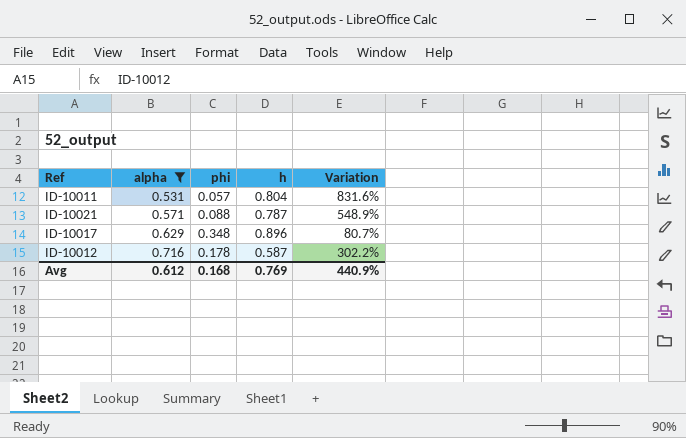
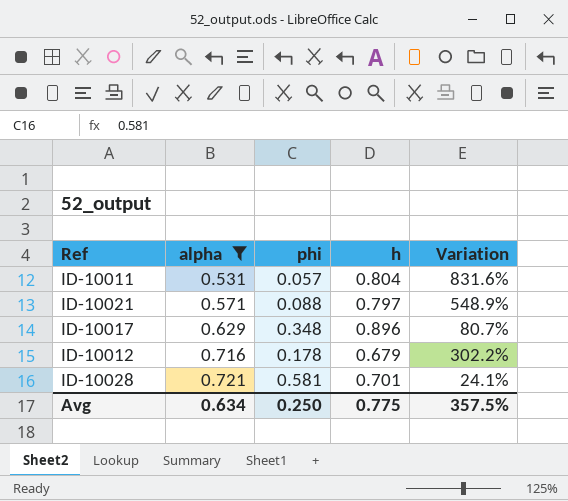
ID-10021 | h: 0.787 -> 0.797
ID-10012 | h: 0.587 -> 0.679
row ID-10028: none -> 0.721 | 0.581 | 0.701 | 24.1%
Avg | alpha: 0.612 -> 0.634
Avg | phi: 0.168 -> 0.250
Avg | h: 0.769 -> 0.775
Avg | Variation: 440.9% -> 357.5%

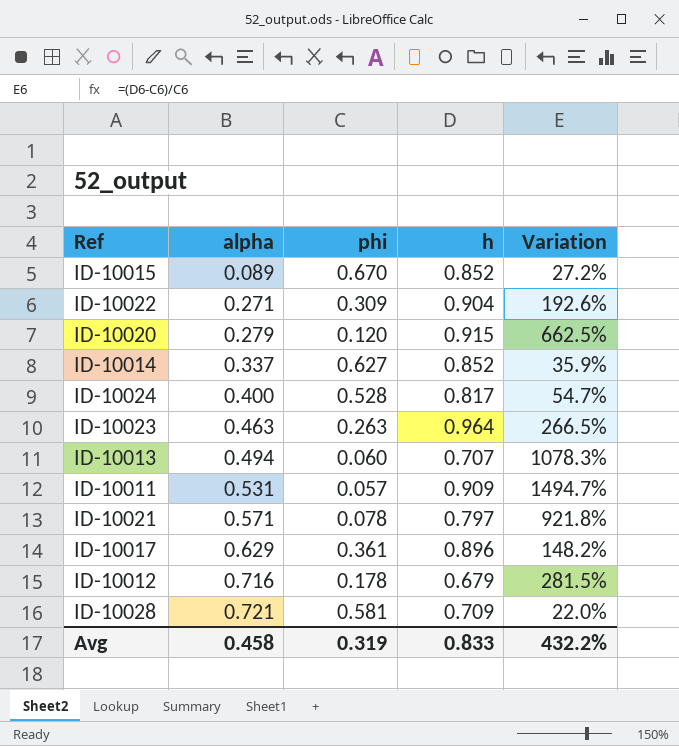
filter: alpha >= 0.531 -> none
column Variation | formula: ([alpha] - [phi]) / [phi] -> ([h] - [phi]) / [phi]
ID-10011 | h: 0.804 -> 0.909
ID-10021 | phi: 0.088 -> 0.078
ID-10017 | phi: 0.348 -> 0.361
ID-10028 | h: 0.701 -> 0.709
Avg | alpha: 0.634 -> 0.458
Avg | phi: 0.250 -> 0.319
Avg | h: 0.775 -> 0.833
Avg | Variation: 357.5% -> 432.2%

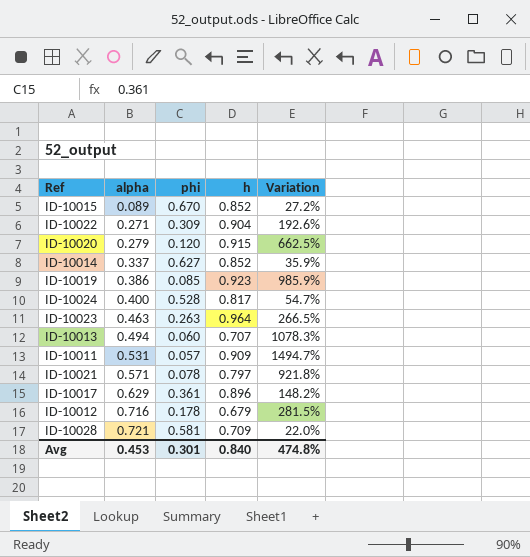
row ID-10019: none -> 0.386 | 0.085 | 0.923 | 985.9%
Avg | alpha: 0.458 -> 0.453
Avg | phi: 0.319 -> 0.301
Avg | h: 0.833 -> 0.840
Avg | Variation: 432.2% -> 474.8%

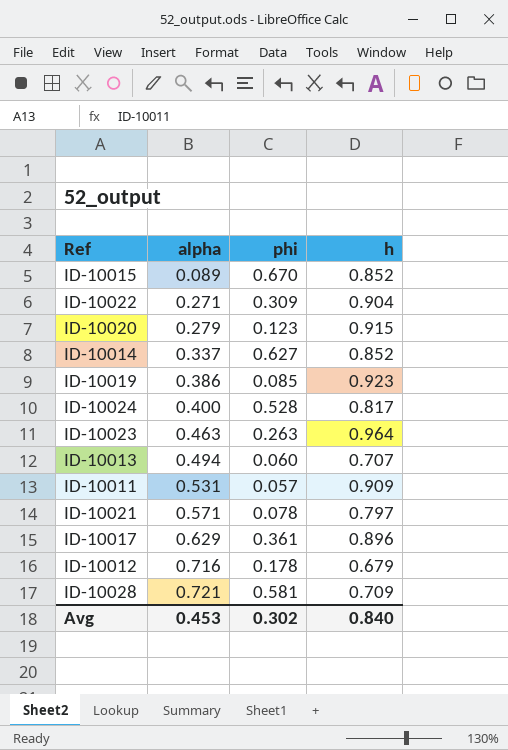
column Variation | formula: ([h] - [phi]) / [phi] -> none
ID-10020 | phi: 0.120 -> 0.123
Avg | phi: 0.301 -> 0.302

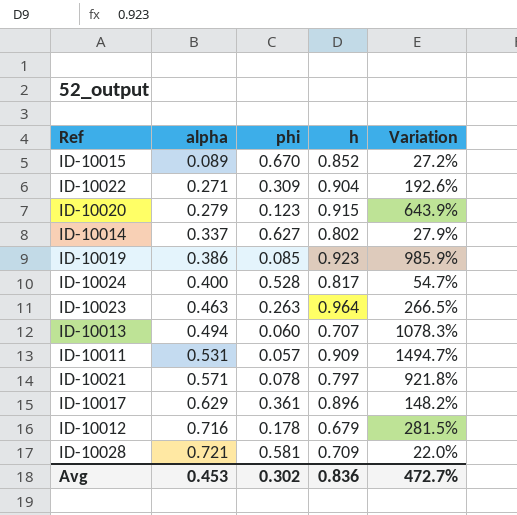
column Variation | formula: none -> ([h] - [phi]) / [phi]
ID-10014 | h: 0.852 -> 0.802
Avg | h: 0.840 -> 0.836

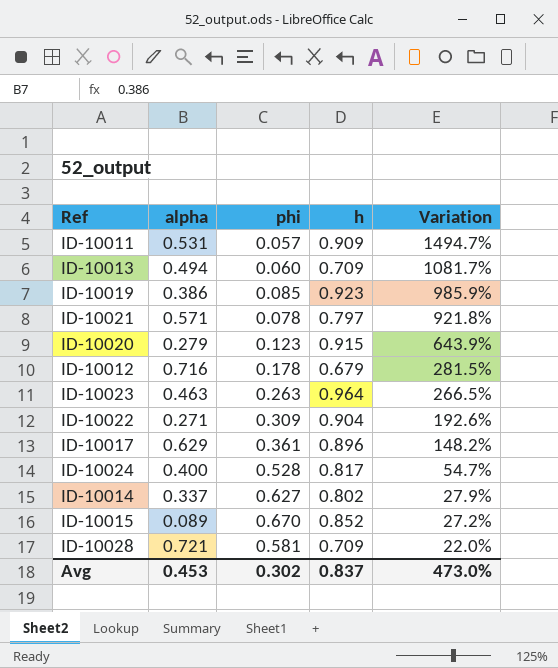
row order: alpha ascending -> Variation descending
ID-10013 | h: 0.707 -> 0.709
ID-10013 | Variation: 1078.3% -> 1081.7%
Avg | h: 0.836 -> 0.837
Avg | Variation: 472.7% -> 473.0%

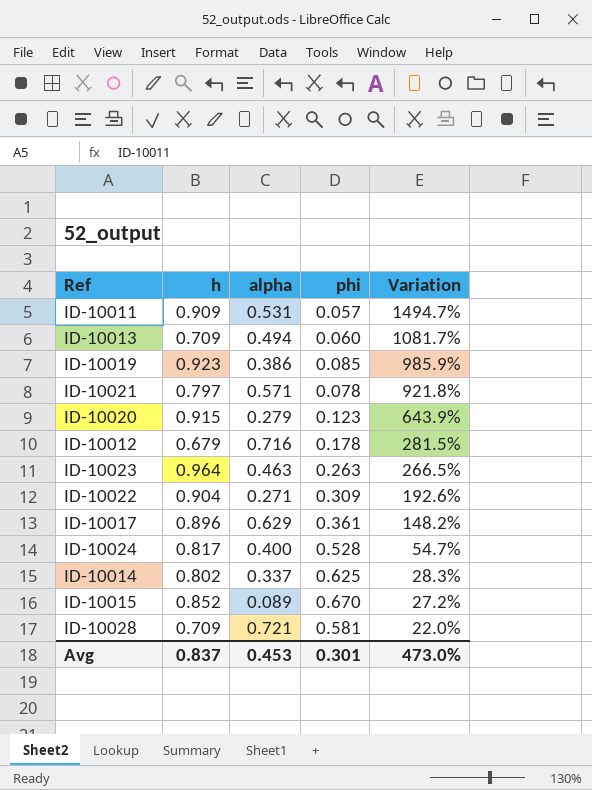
column h | position: 4 -> 2
ID-10014 | phi: 0.627 -> 0.625
ID-10014 | Variation: 27.9% -> 28.3%
Avg | phi: 0.302 -> 0.301

